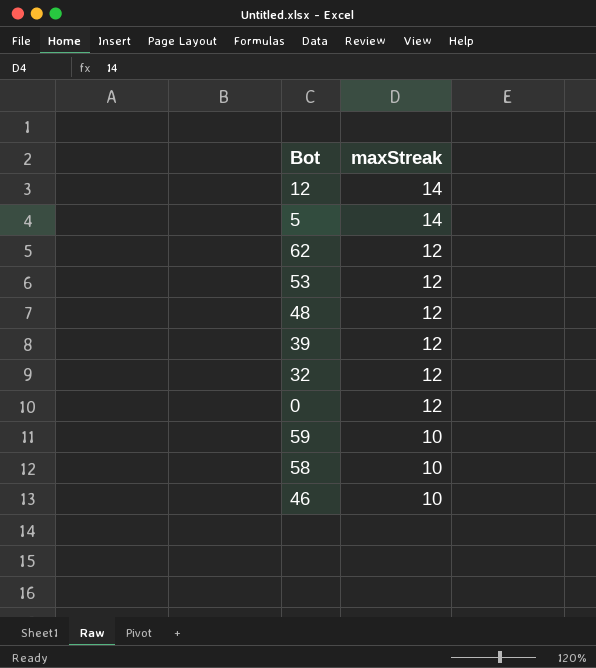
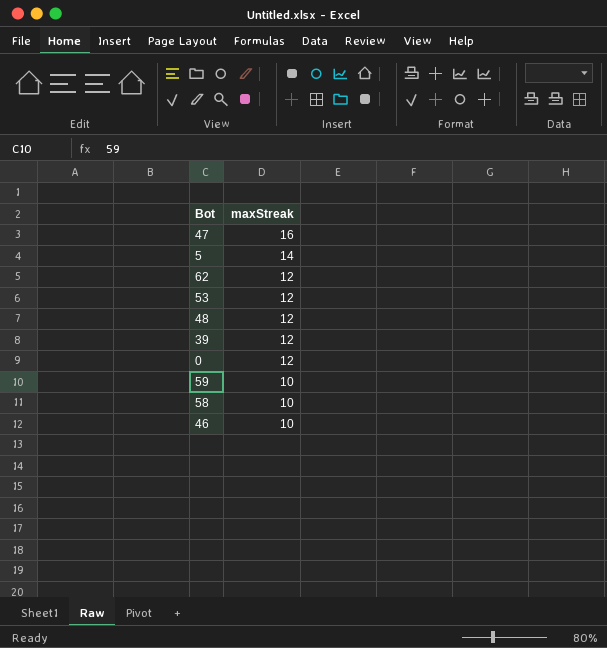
row 12: 14 -> none
row 32: 12 -> none
row 47: none -> 16

